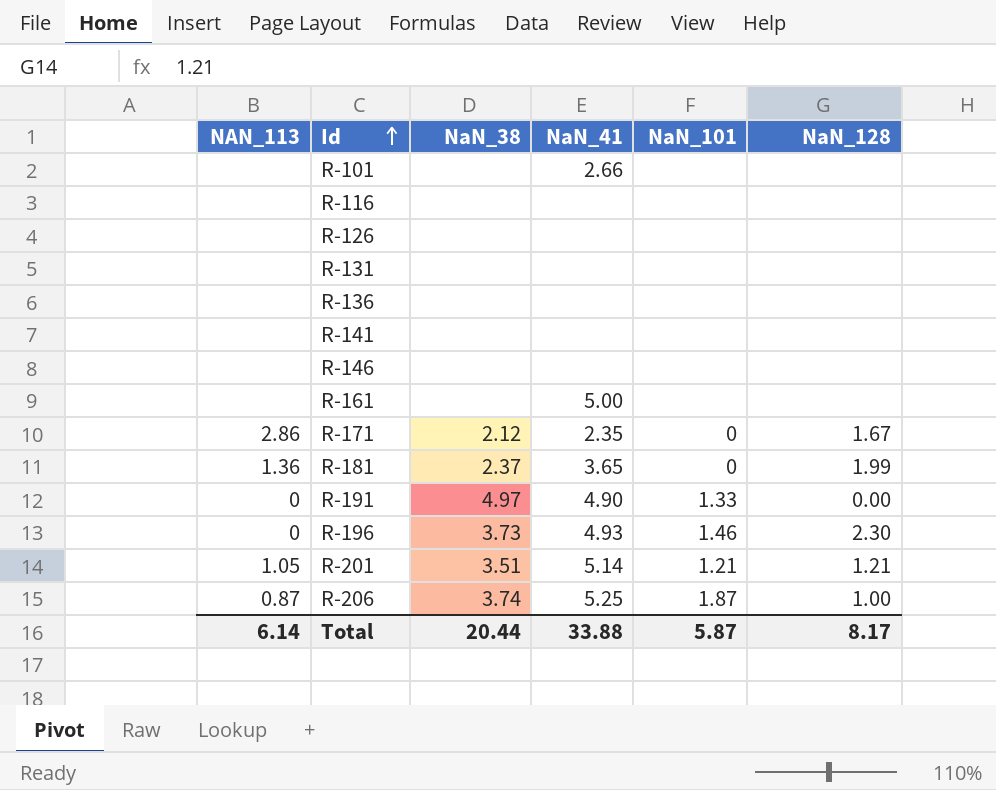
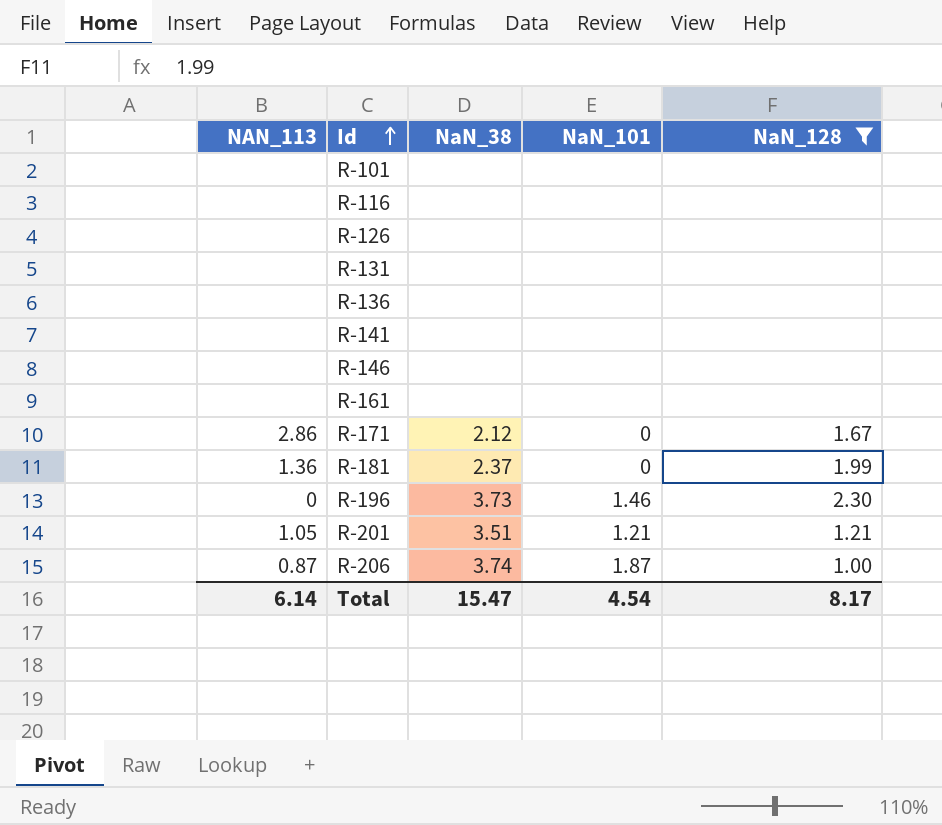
filter: none -> NaN_128 != 0.00
column NaN_41 | position: 4 -> none
Total | NaN_38: 20.44 -> 15.47
Total | NaN_101: 5.87 -> 4.54

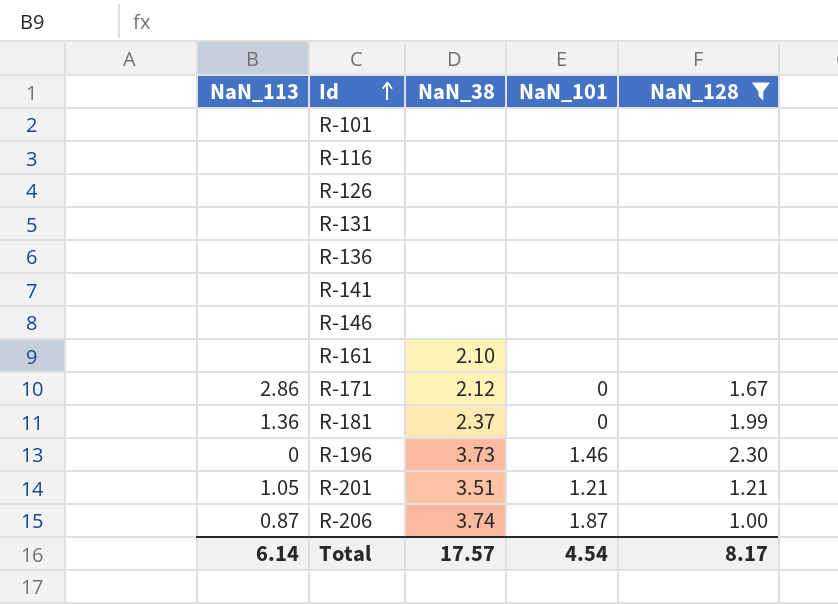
column name: NAN_113 -> NaN_113
R-161 | NaN_38: none -> 2.10
Total | NaN_38: 15.47 -> 17.57

